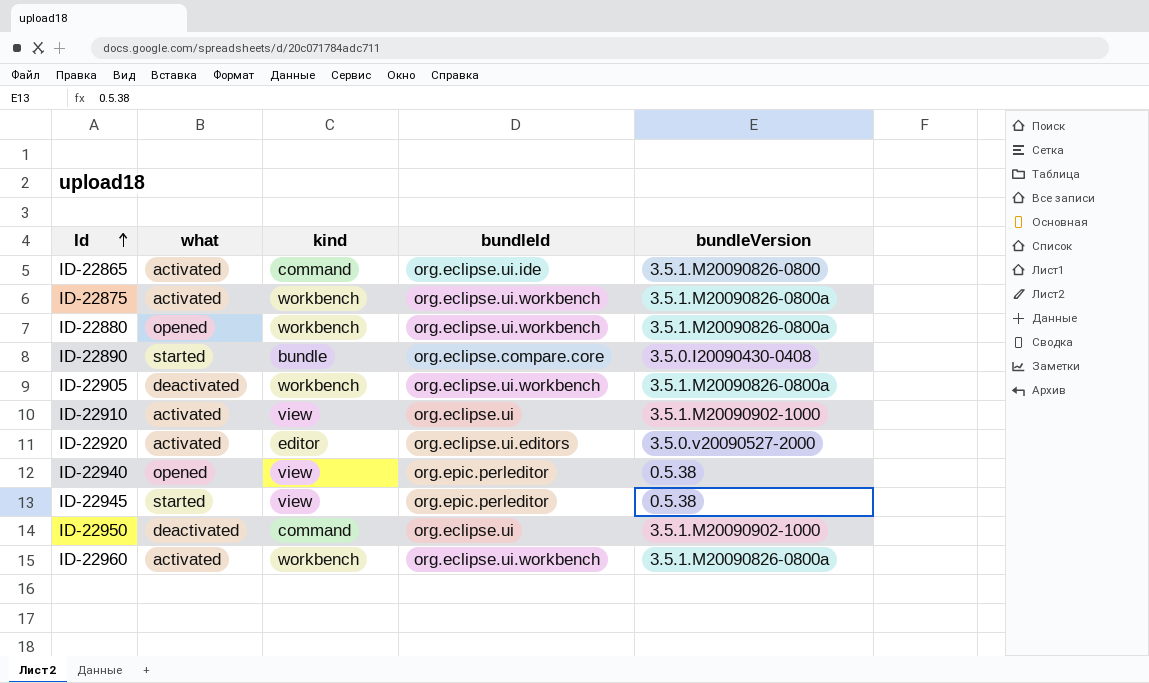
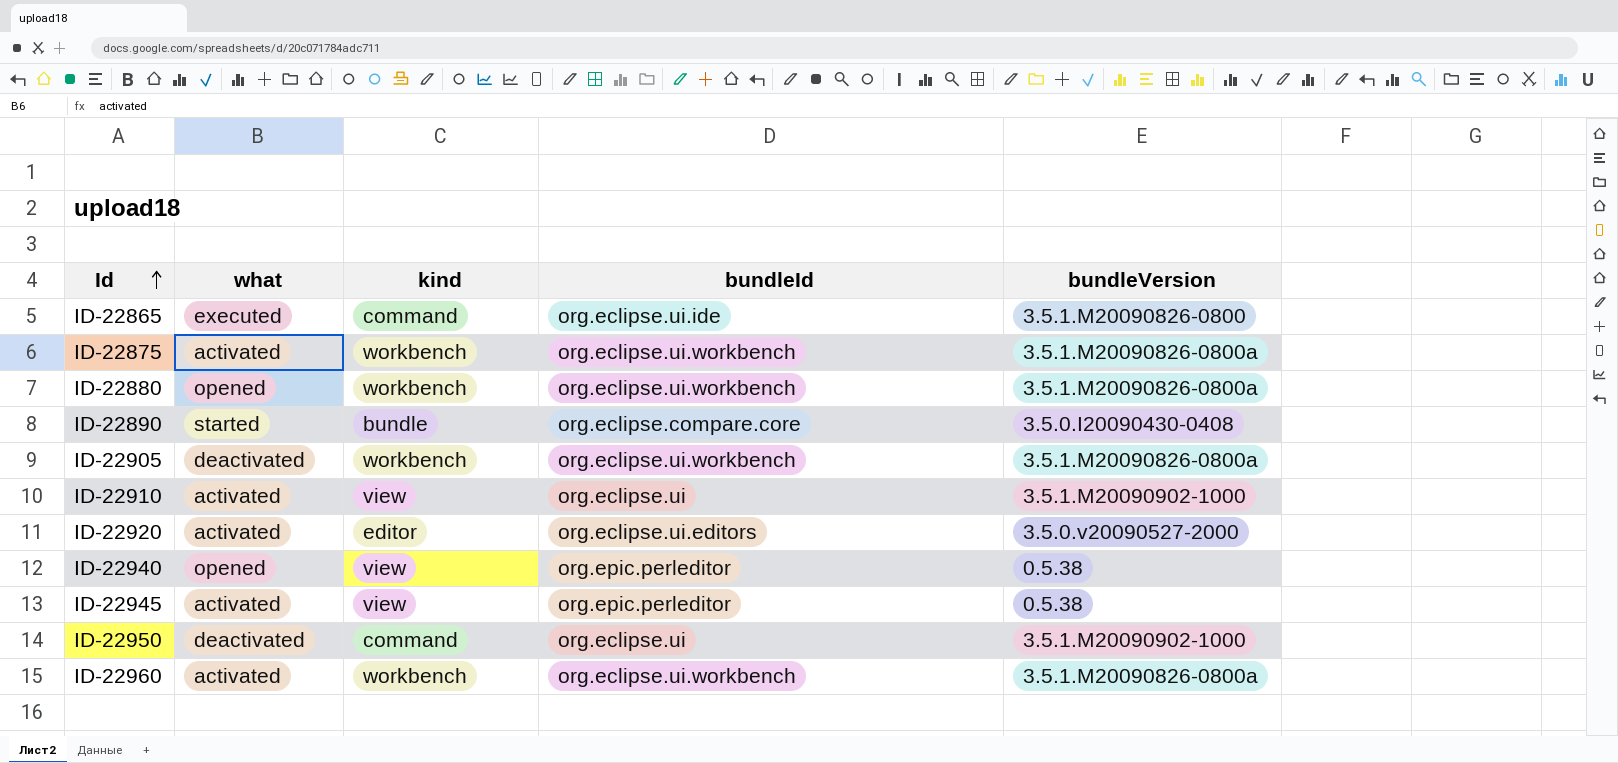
ID-22865 | what: activated -> executed
ID-22945 | what: started -> activated

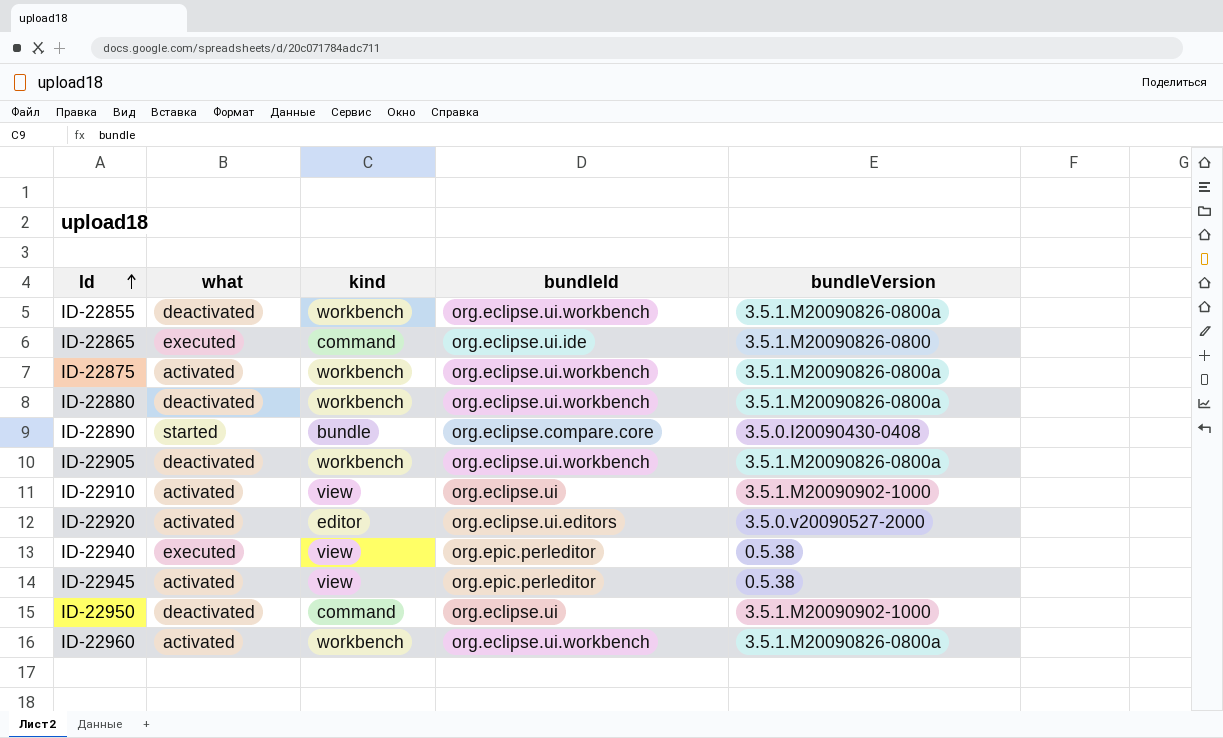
row ID-22855: none -> deactivated | workbench | org.eclipse.ui.workbench | 3.5.1.M20090826-0800a
ID-22880 | what: opened -> deactivated
ID-22940 | what: opened -> executed

